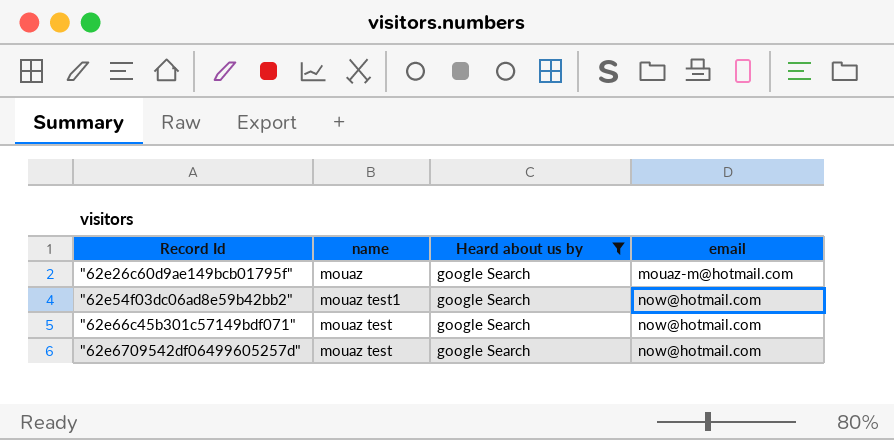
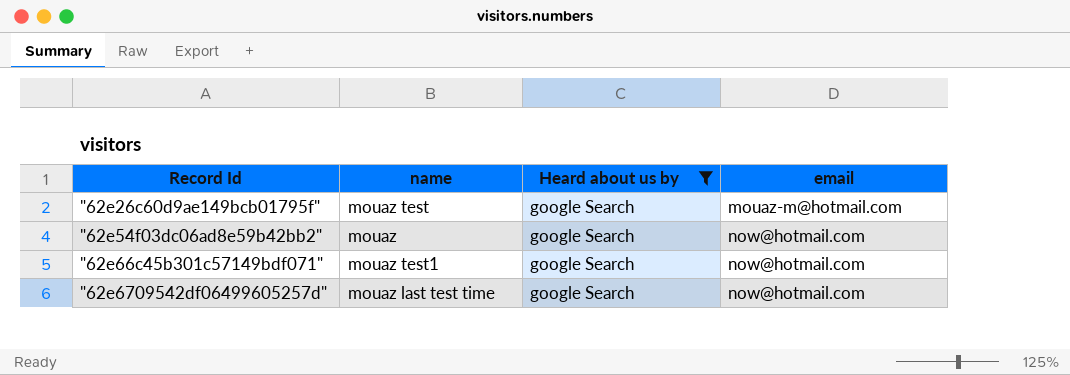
"62e26c60d9ae149bcb01795f" | name: mouaz -> mouaz test
"62e54f03dc06ad8e59b42bb2" | name: mouaz test1 -> mouaz
"62e66c45b301c57149bdf071" | name: mouaz test -> mouaz test1
"62e6709542df06499605257d" | name: mouaz test -> mouaz last test time

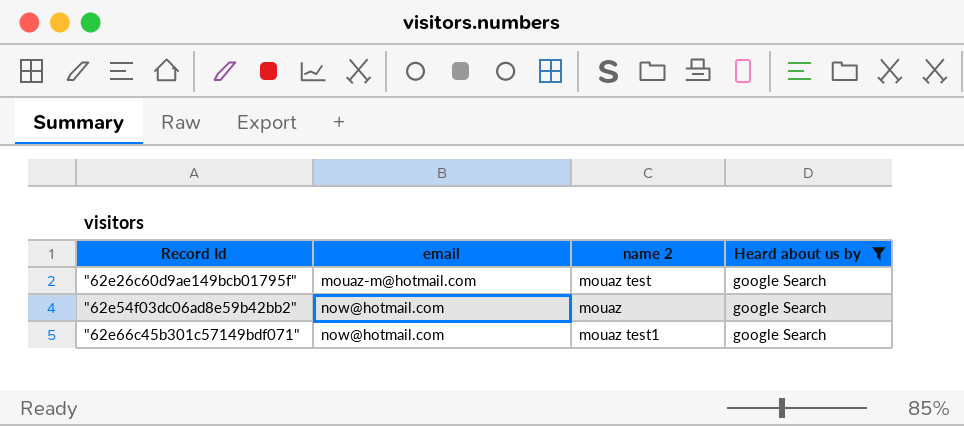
column email | position: 4 -> 2
column name: name -> name 2
row "62e6709542df06499605257d": mouaz last test time | google Search | now@hotmail.com -> none

